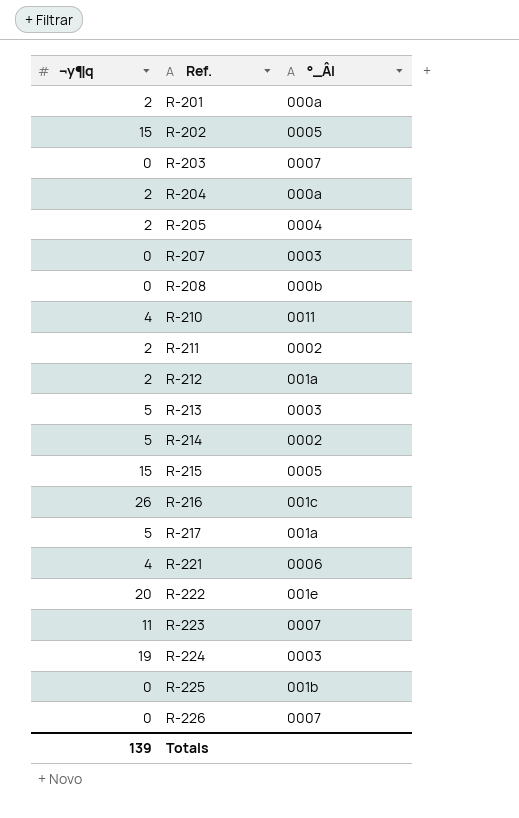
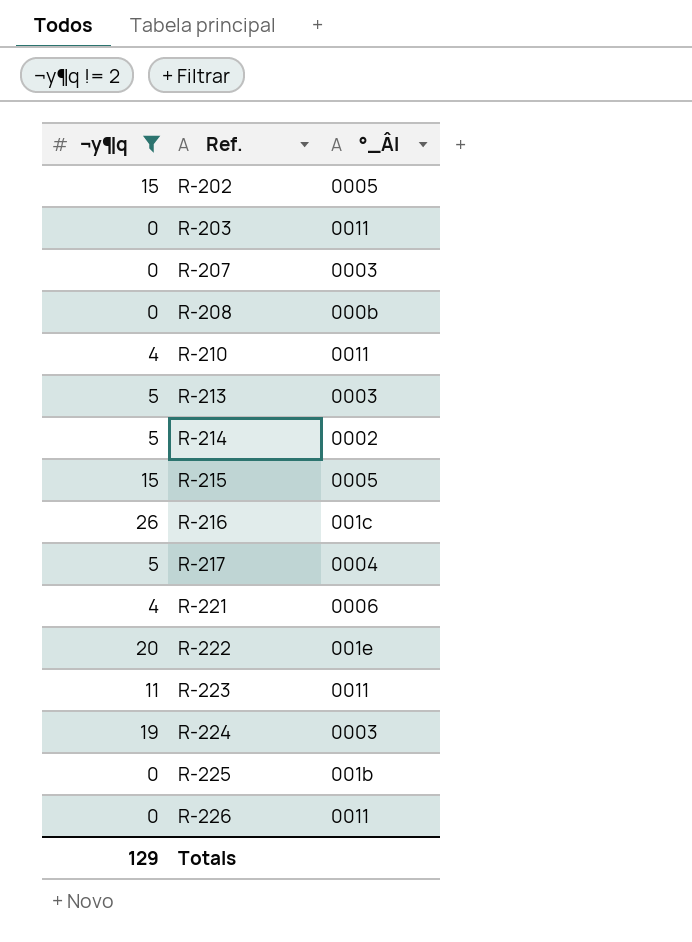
filter: none -> ¬y¶q != 2
R-203 | °_ÂI: 0007 -> 0011
R-217 | °_ÂI: 001a -> 0004
R-223 | °_ÂI: 0007 -> 0011
R-226 | °_ÂI: 0007 -> 0011
Totals | ¬y¶q: 139 -> 129

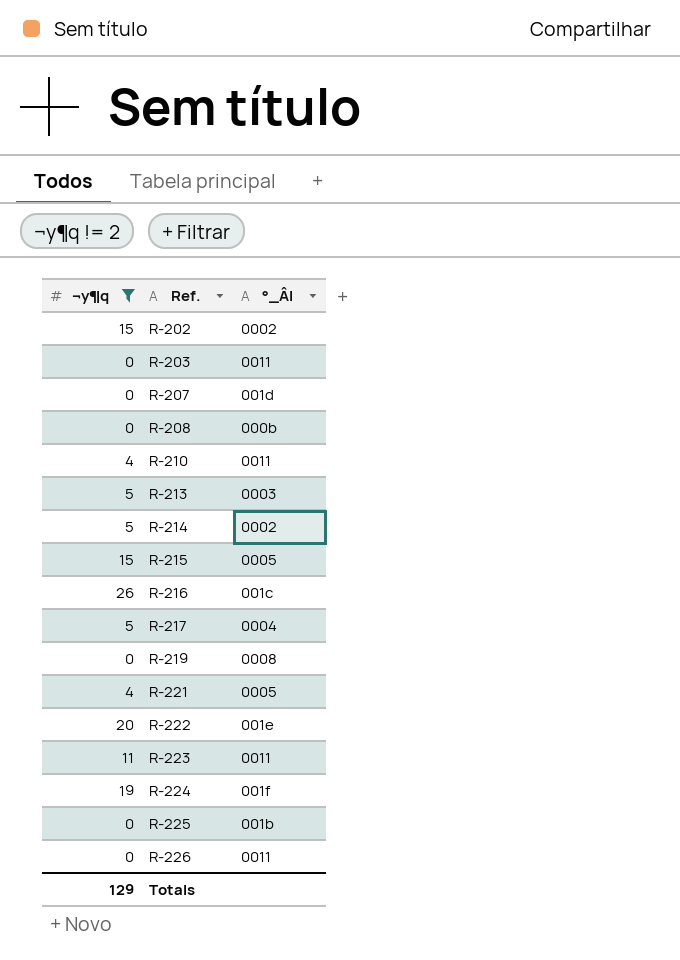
R-202 | °_ÂI: 0005 -> 0002
R-207 | °_ÂI: 0003 -> 001d
row R-219: none -> 0 | 0008
R-221 | °_ÂI: 0006 -> 0005
R-224 | °_ÂI: 0003 -> 001f

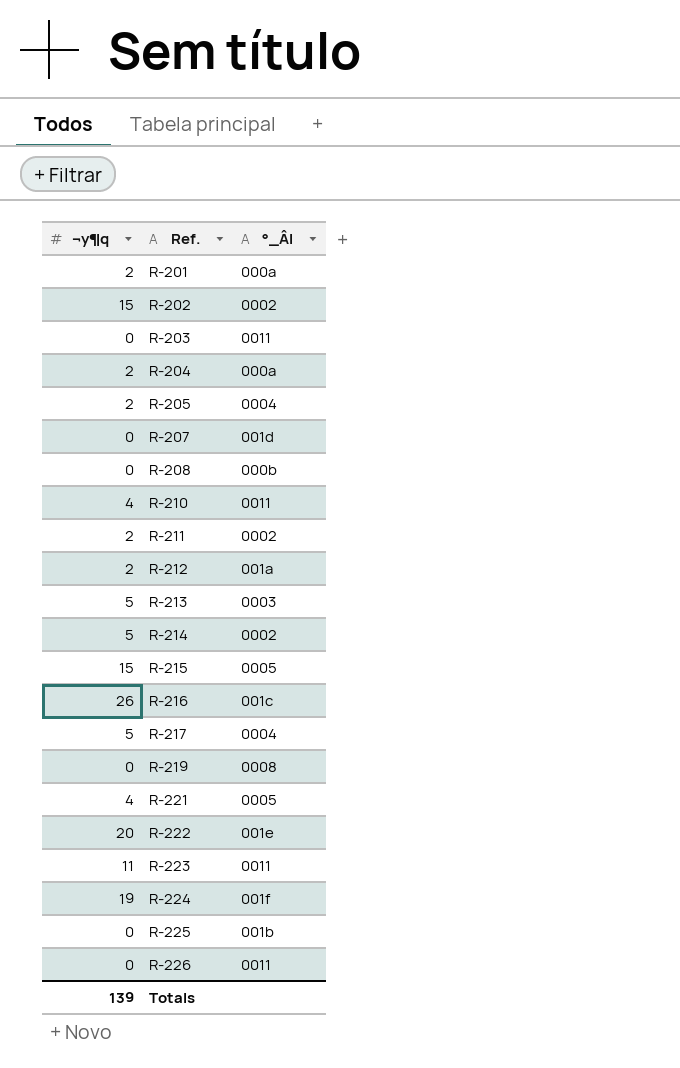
filter: ¬y¶q != 2 -> none
Totals | ¬y¶q: 129 -> 139

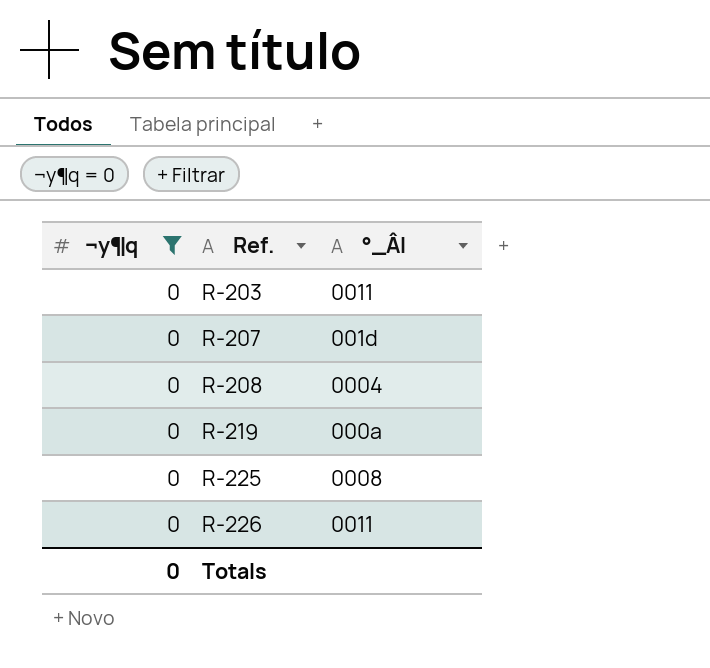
filter: none -> ¬y¶q = 0
R-208 | °_ÂI: 000b -> 0004
R-219 | °_ÂI: 0008 -> 000a
R-225 | °_ÂI: 001b -> 0008
Totals | ¬y¶q: 139 -> 0

